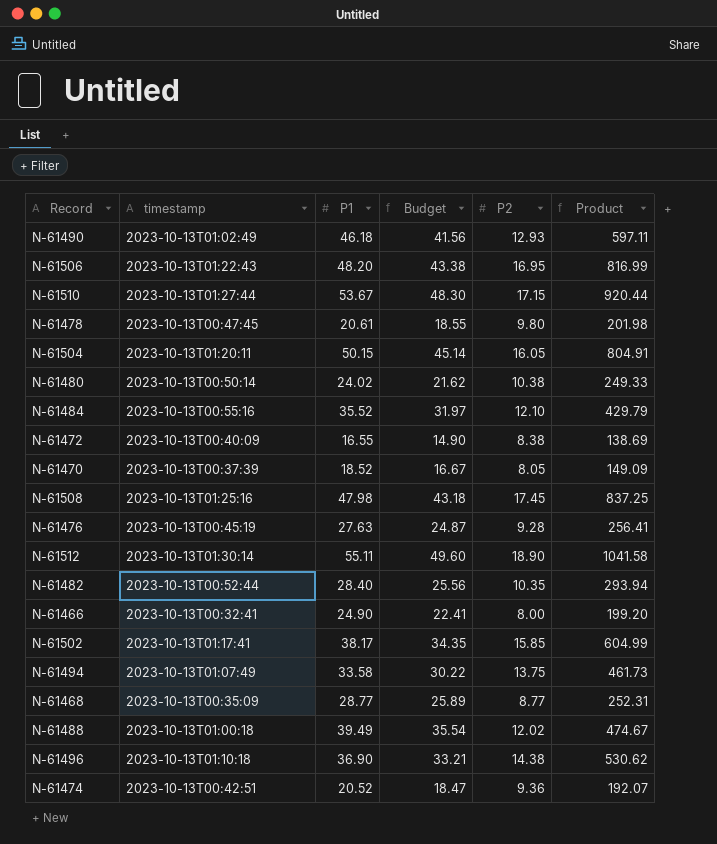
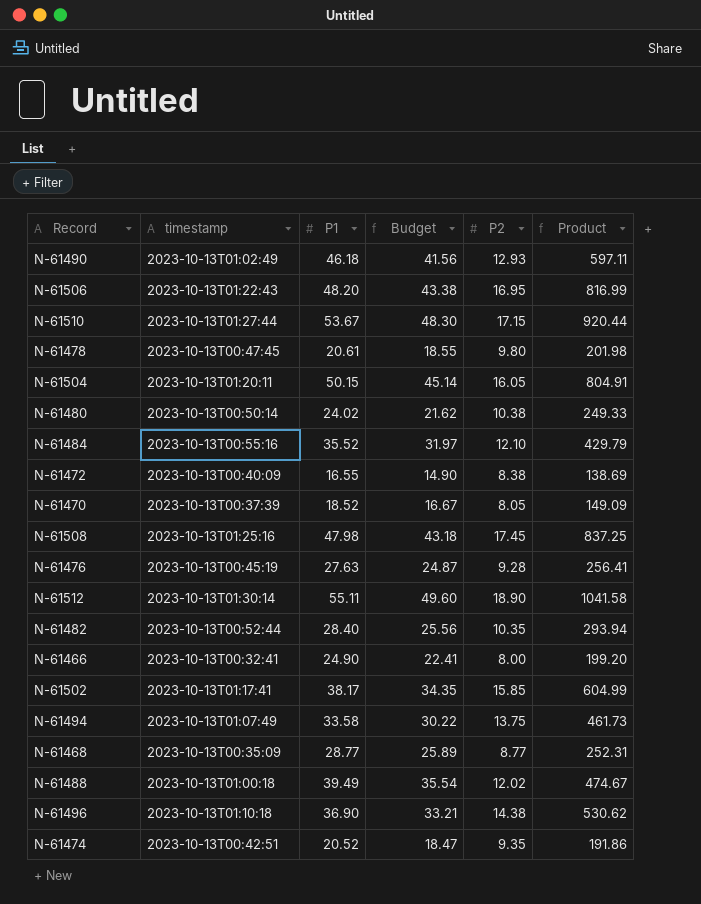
N-61474 | P2: 9.36 -> 9.35
N-61474 | Product: 192.07 -> 191.86

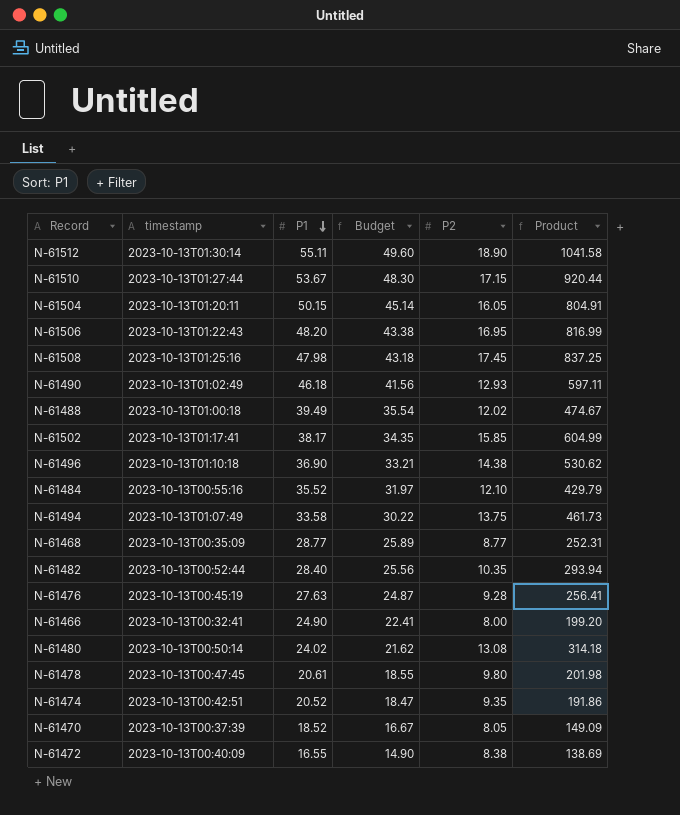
row order: none -> P1 descending
N-61480 | P2: 10.38 -> 13.08
N-61480 | Product: 249.33 -> 314.18

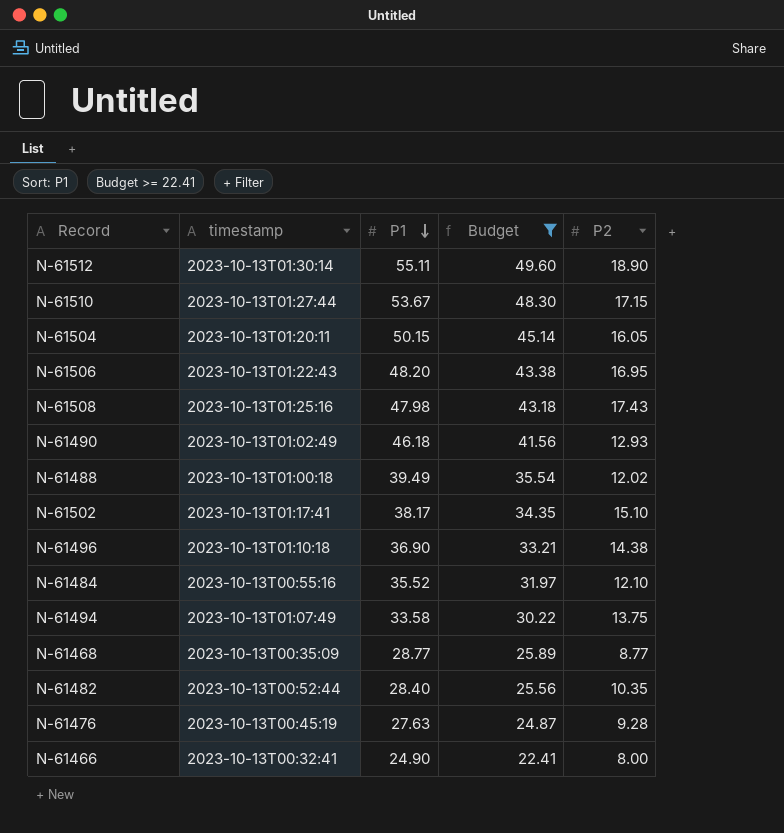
filter: none -> Budget >= 22.41
column Product | formula: [P1] * [P2] -> none
N-61508 | P2: 17.45 -> 17.43
N-61502 | P2: 15.85 -> 15.10

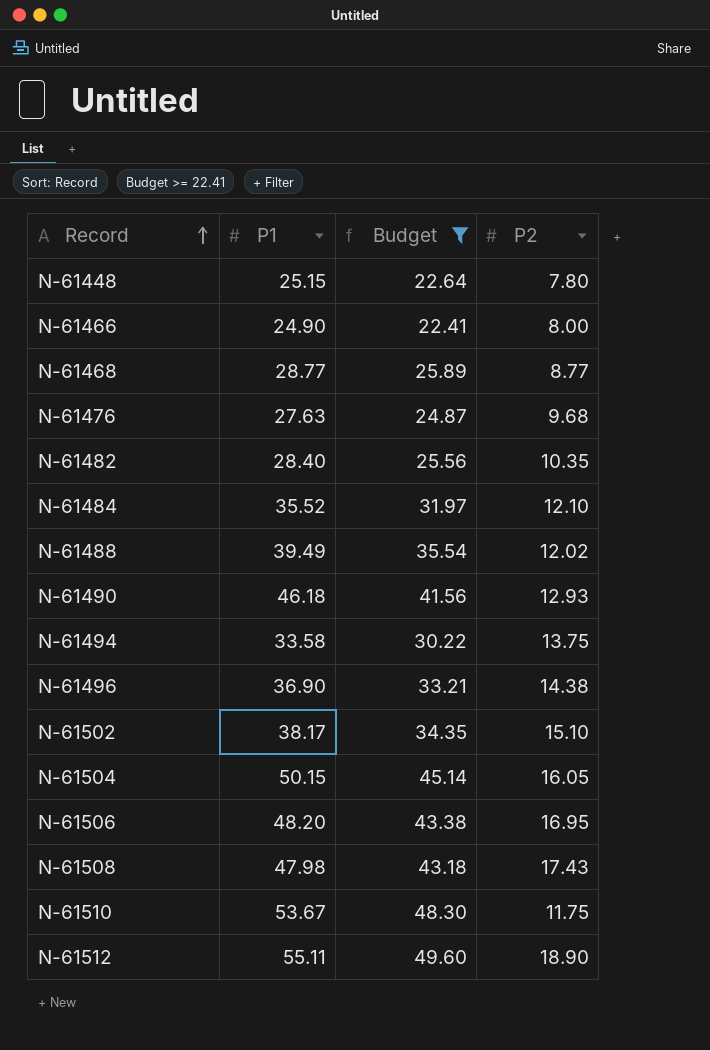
row order: P1 descending -> Record ascending
column timestamp | position: 2 -> none
row N-61448: none -> 25.15 | 22.64 | 7.80
N-61476 | P2: 9.28 -> 9.68
N-61510 | P2: 17.15 -> 11.75

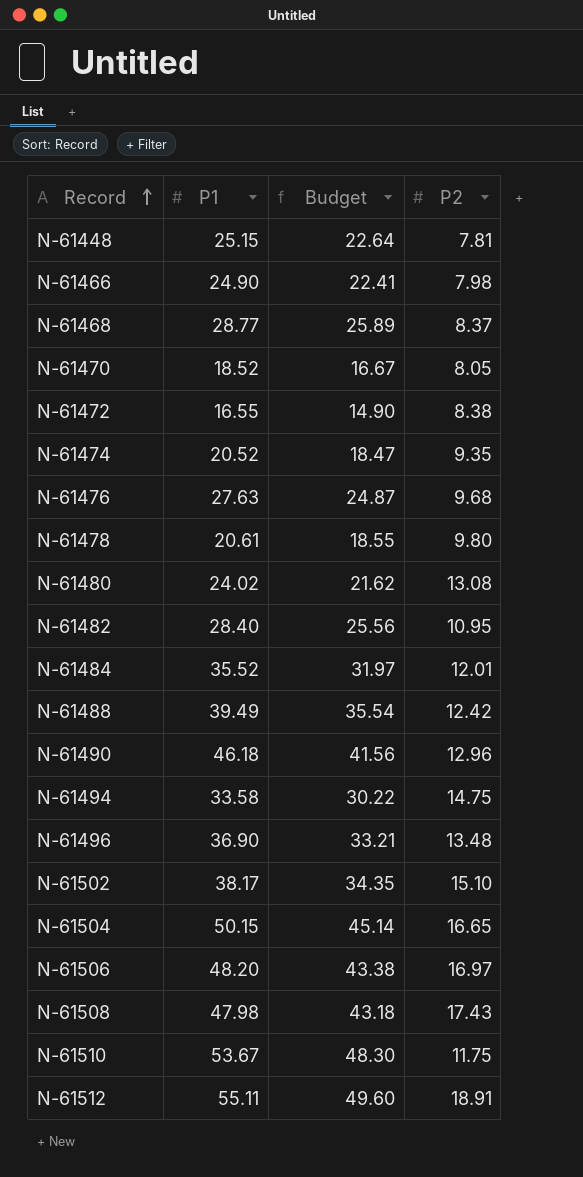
filter: Budget >= 22.41 -> none
N-61448 | P2: 7.80 -> 7.81
N-61466 | P2: 8.00 -> 7.98
N-61468 | P2: 8.77 -> 8.37
N-61482 | P2: 10.35 -> 10.95
N-61484 | P2: 12.10 -> 12.01
N-61488 | P2: 12.02 -> 12.42
N-61490 | P2: 12.93 -> 12.96
N-61494 | P2: 13.75 -> 14.75
N-61496 | P2: 14.38 -> 13.48
N-61504 | P2: 16.05 -> 16.65
N-61506 | P2: 16.95 -> 16.97
N-61512 | P2: 18.90 -> 18.91

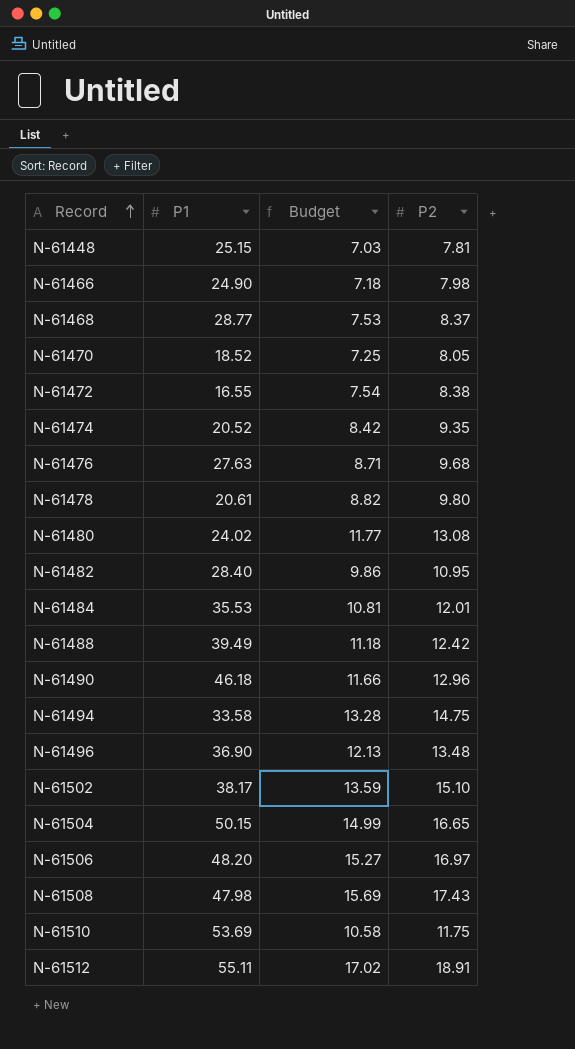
column Budget | formula: [P1] * 0.9 -> [P2] * 0.9
N-61484 | P1: 35.52 -> 35.53
N-61510 | P1: 53.67 -> 53.69

